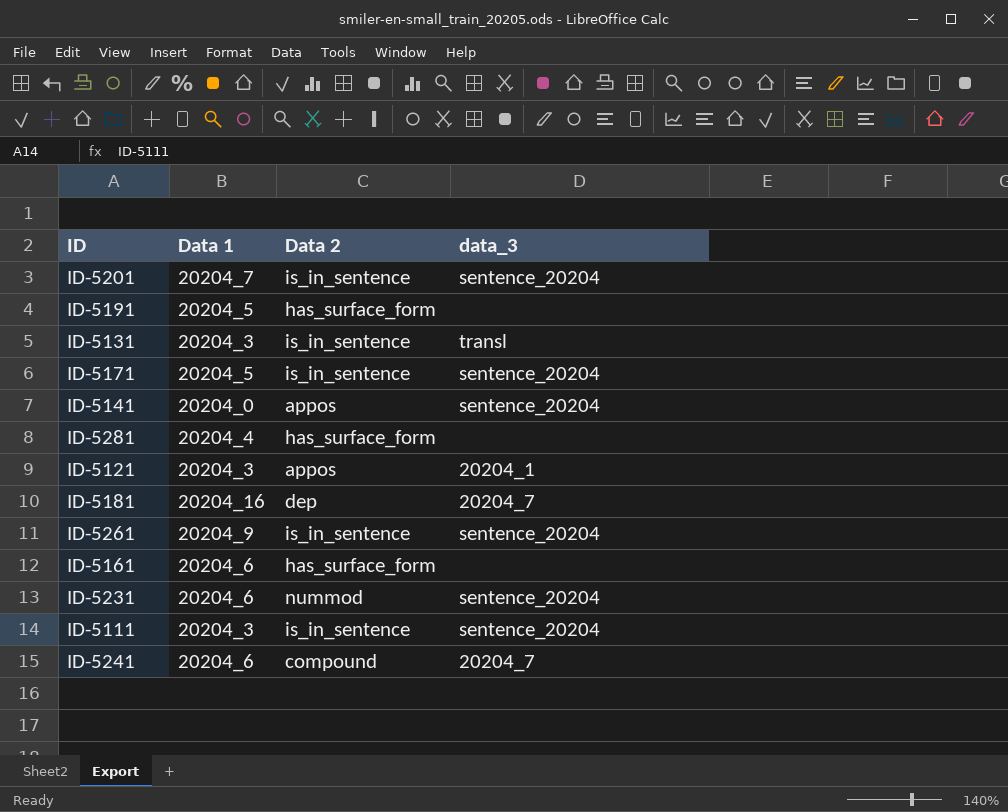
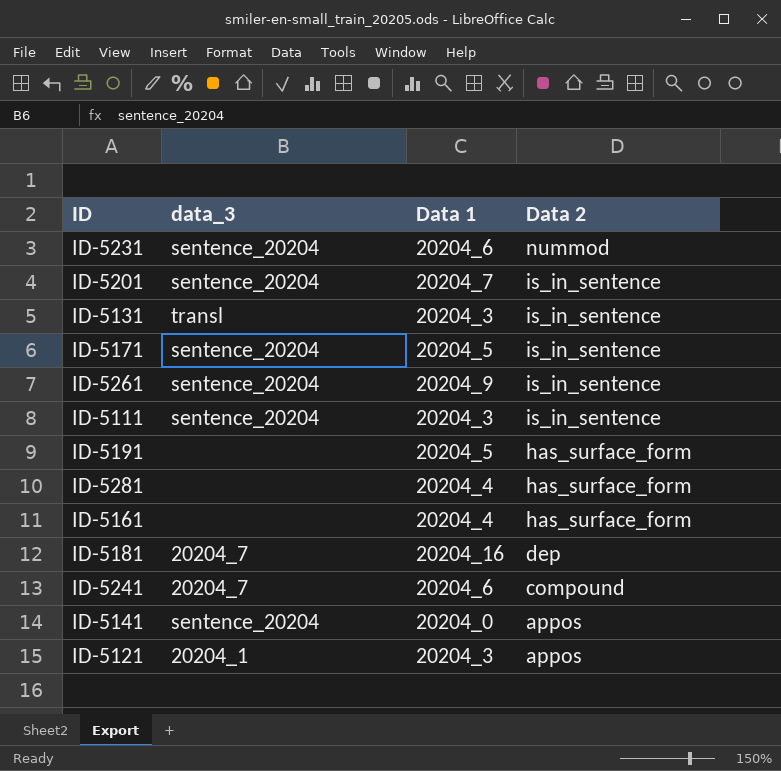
row order: none -> Data 2 descending
column data_3 | position: 4 -> 2
ID-5161 | Data 1: 20204_6 -> 20204_4

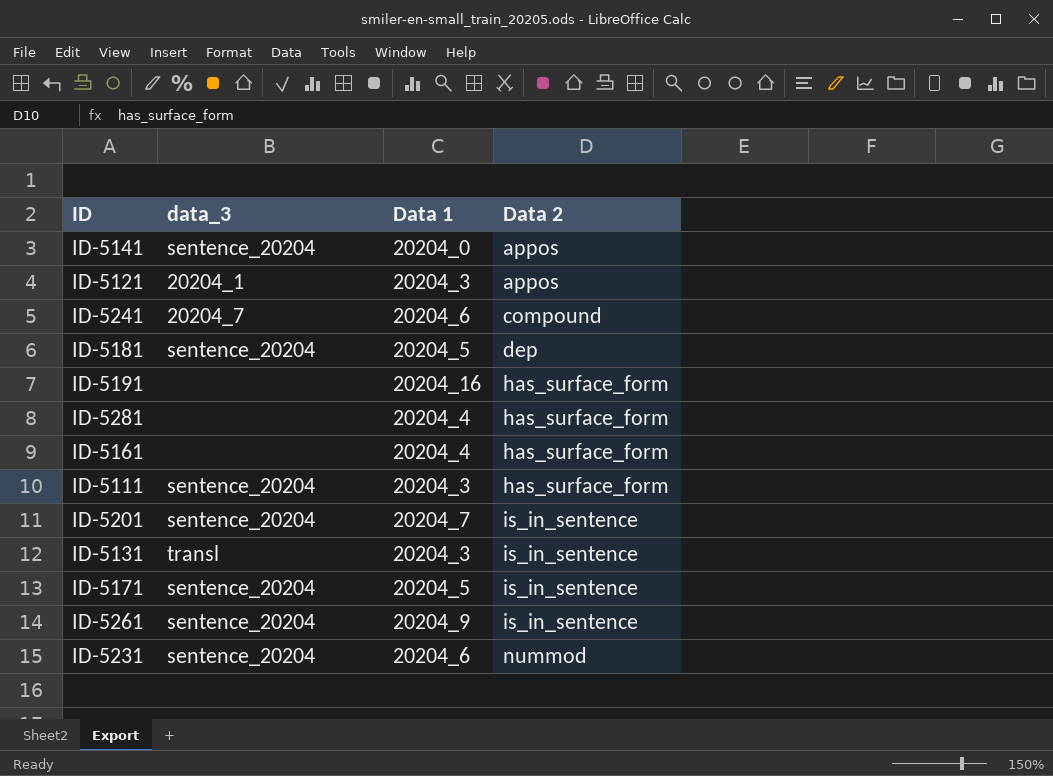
row order: Data 2 descending -> Data 2 ascending
ID-5181 | data_3: 20204_7 -> sentence_20204
ID-5181 | Data 1: 20204_16 -> 20204_5
ID-5191 | Data 1: 20204_5 -> 20204_16
ID-5111 | Data 2: is_in_sentence -> has_surface_form

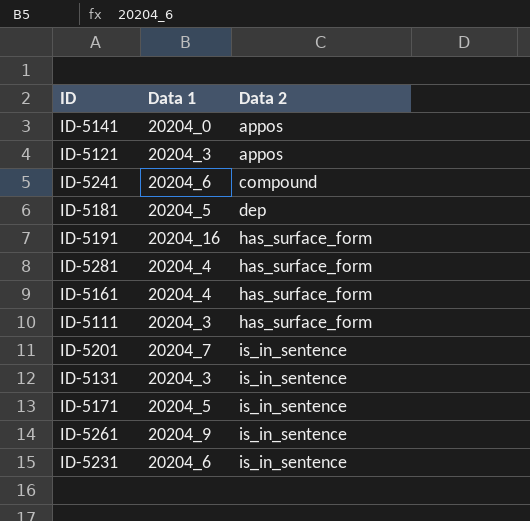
column data_3 | position: 2 -> none
ID-5231 | Data 2: nummod -> is_in_sentence

